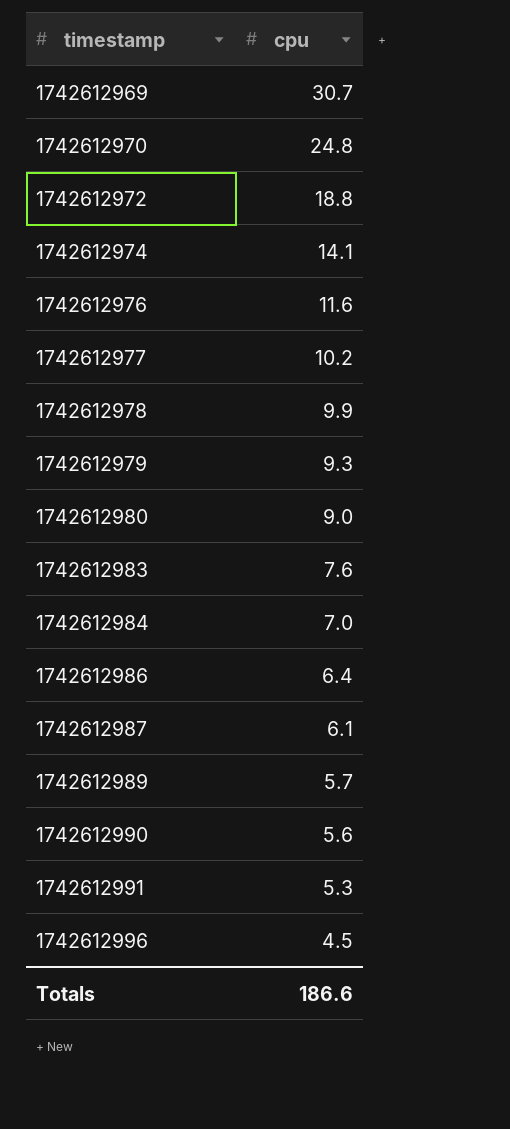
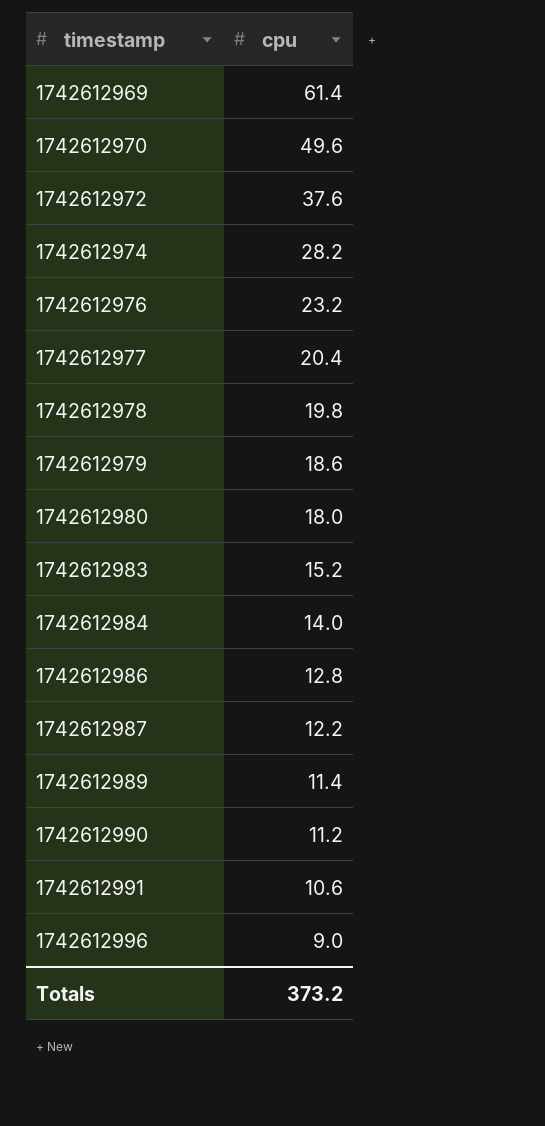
1742612969 | cpu: 30.7 -> 61.4
1742612970 | cpu: 24.8 -> 49.6
1742612972 | cpu: 18.8 -> 37.6
1742612974 | cpu: 14.1 -> 28.2
1742612976 | cpu: 11.6 -> 23.2
1742612977 | cpu: 10.2 -> 20.4
1742612978 | cpu: 9.9 -> 19.8
1742612979 | cpu: 9.3 -> 18.6
1742612980 | cpu: 9.0 -> 18.0
1742612983 | cpu: 7.6 -> 15.2
1742612984 | cpu: 7.0 -> 14.0
1742612986 | cpu: 6.4 -> 12.8
1742612987 | cpu: 6.1 -> 12.2
1742612989 | cpu: 5.7 -> 11.4
1742612990 | cpu: 5.6 -> 11.2
1742612991 | cpu: 5.3 -> 10.6
1742612996 | cpu: 4.5 -> 9.0
Totals | cpu: 186.6 -> 373.2

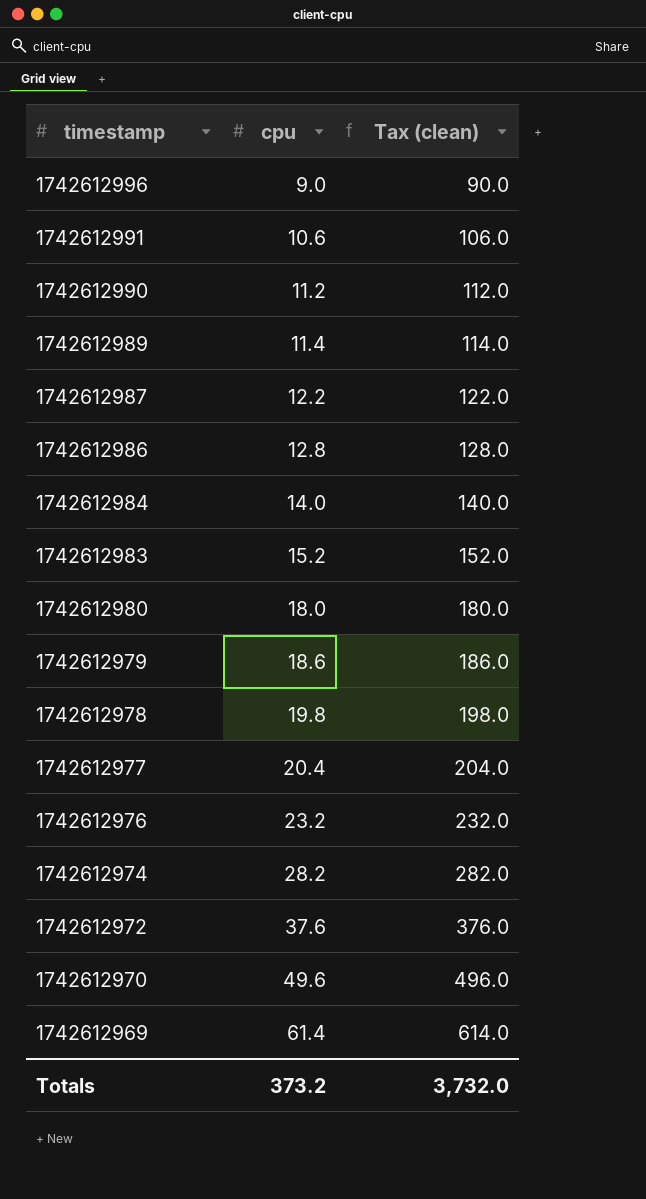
row order: timestamp ascending -> timestamp descending
column Tax (clean) | formula: none -> [cpu] * 10

